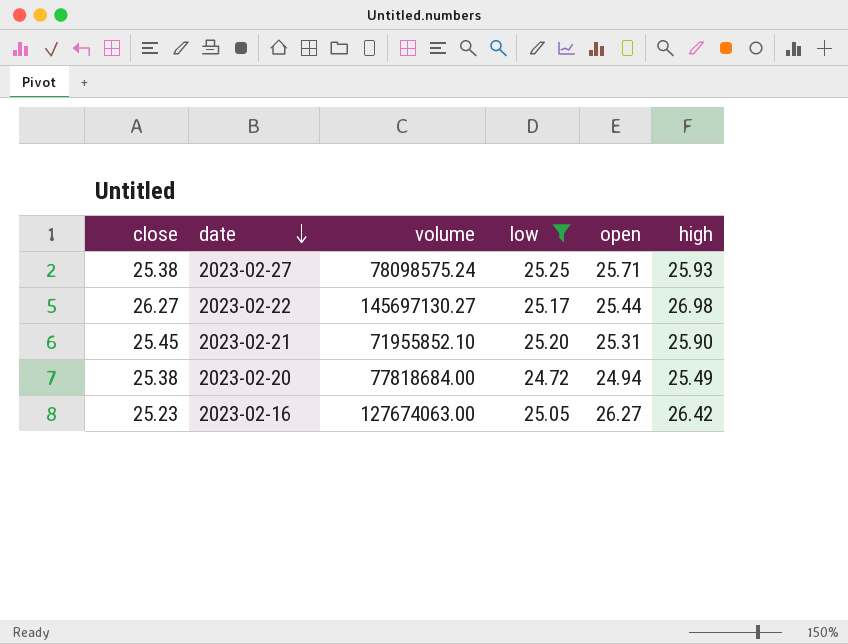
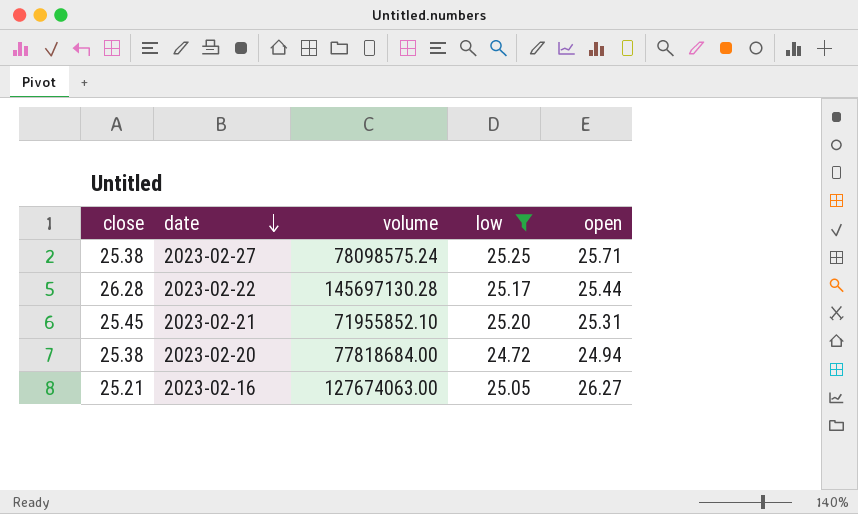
column high | position: 6 -> none
2023-02-22 | close: 26.27 -> 26.28
2023-02-22 | volume: 145697130.27 -> 145697130.28
2023-02-16 | close: 25.23 -> 25.21

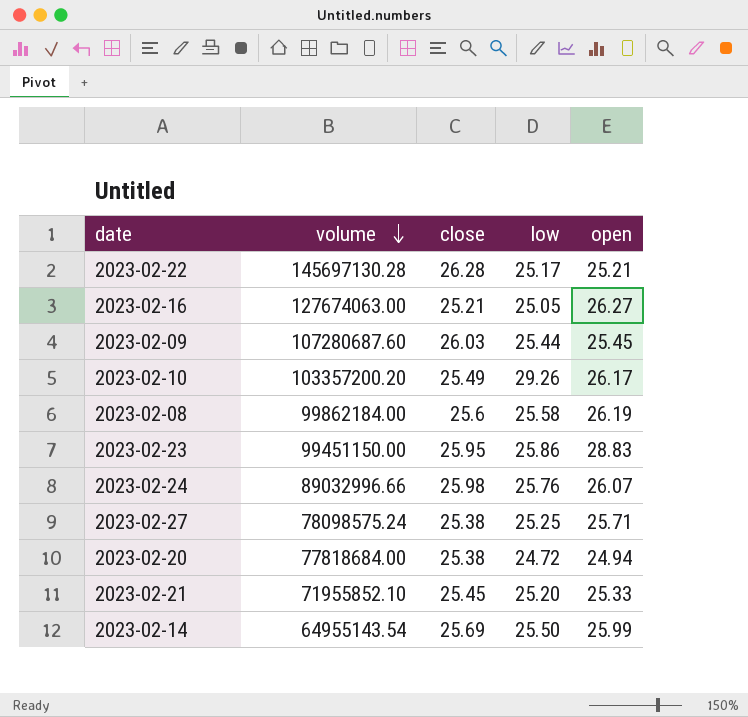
filter: low <= 25.25 -> none
row order: date descending -> volume descending
column close | position: 1 -> 3
2023-02-22 | open: 25.44 -> 25.21
2023-02-21 | open: 25.31 -> 25.33

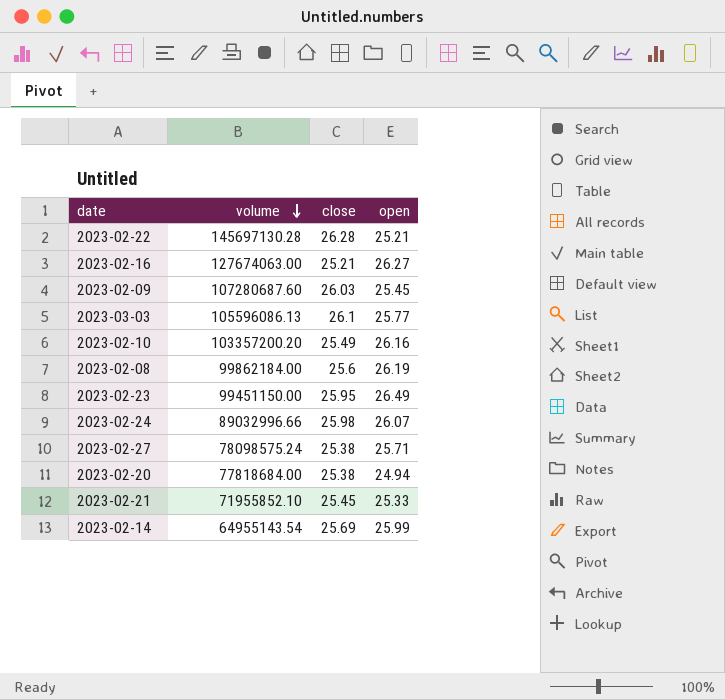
column low | position: 4 -> none
row 2023-03-03: none -> 105596086.13 | 26.1 | 25.77
2023-02-10 | open: 26.17 -> 26.16
2023-02-23 | open: 28.83 -> 26.49

